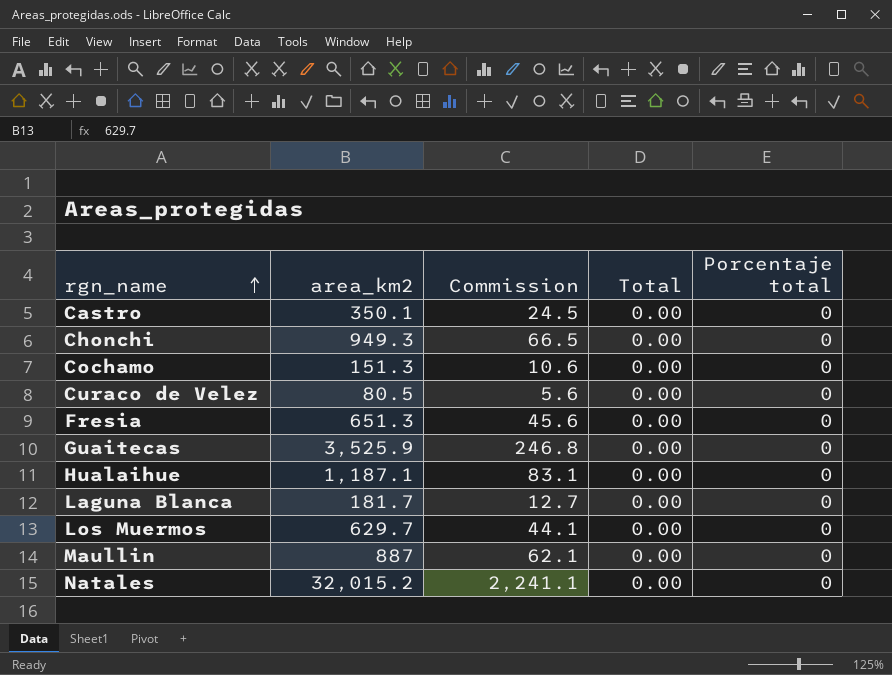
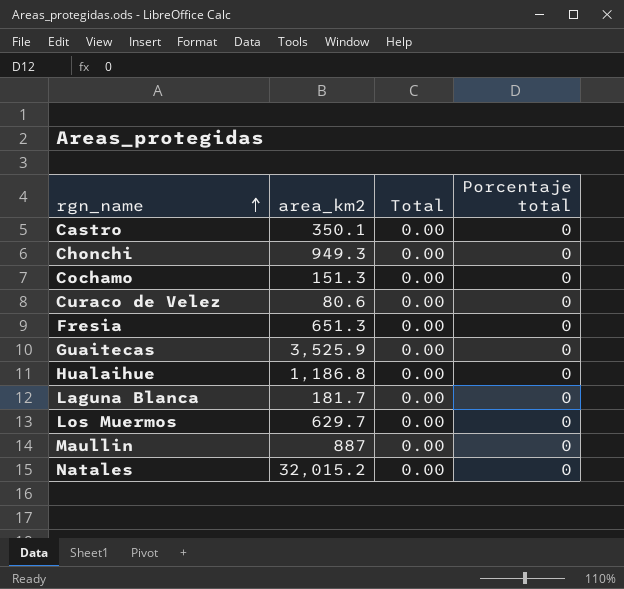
column Commission | formula: [area_km2] * 0.07 -> none
Curaco de Velez | area_km2: 80.5 -> 80.6
Hualaihue | area_km2: 1,187.1 -> 1,186.8

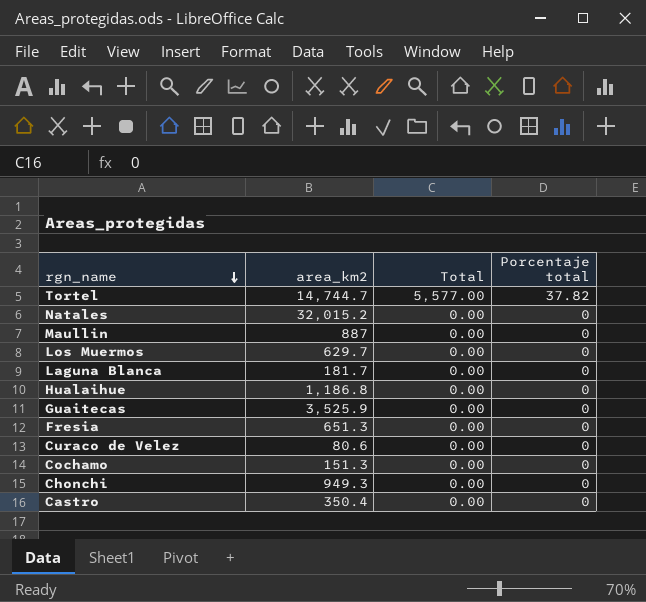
row order: rgn_name ascending -> rgn_name descending
row Tortel: none -> 14,744.7 | 5,577.00 | 37.82
Castro | area_km2: 350.1 -> 350.4

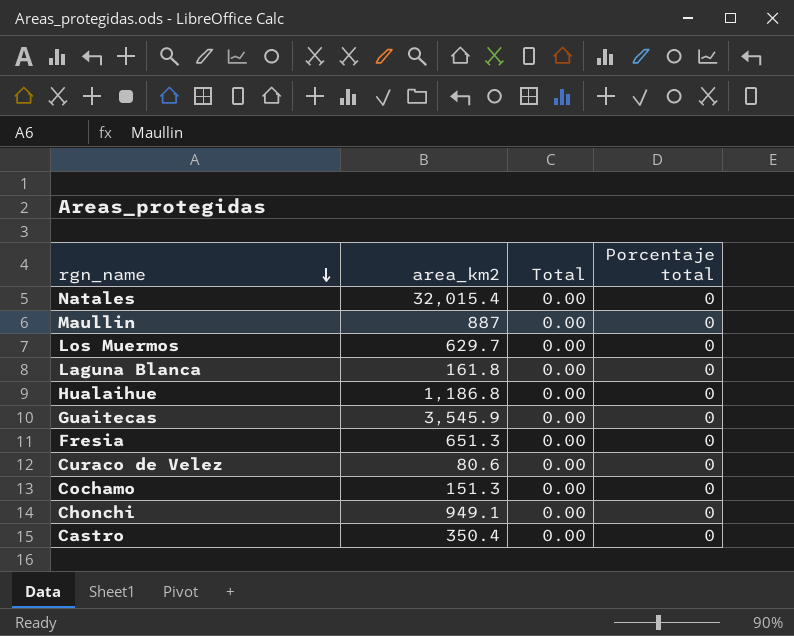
row Tortel: 14,744.7 | 5,577.00 | 37.82 -> none
Natales | area_km2: 32,015.2 -> 32,015.4
Laguna Blanca | area_km2: 181.7 -> 161.8
Guaitecas | area_km2: 3,525.9 -> 3,545.9
Chonchi | area_km2: 949.3 -> 949.1

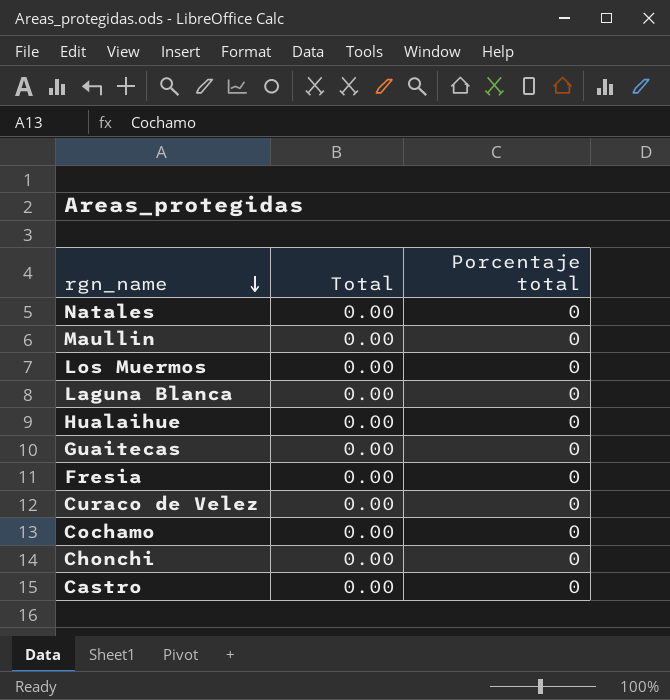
column area_km2 | position: 2 -> none

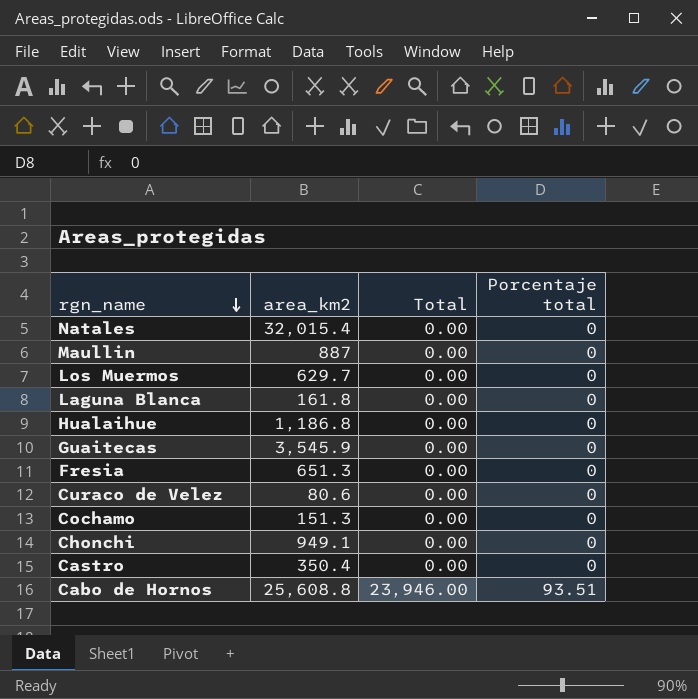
column area_km2 | position: none -> 2
row Cabo de Hornos: none -> 25,608.8 | 23,946.00 | 93.51

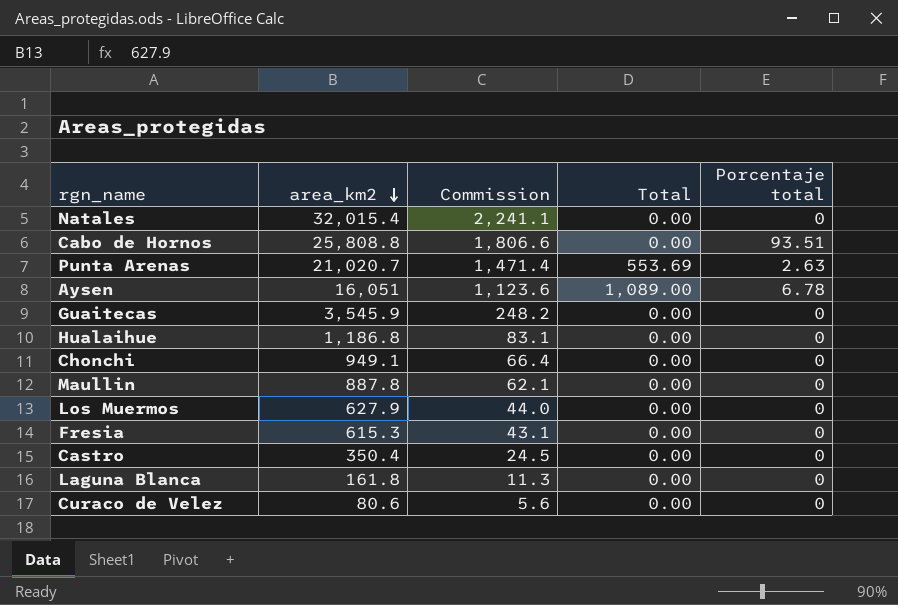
row order: rgn_name descending -> area_km2 descending
column Commission | formula: none -> [area_km2] * 0.07
row Cochamo: 151.3 | 0.00 | 0 -> none
Cabo de Hornos | area_km2: 25,608.8 -> 25,808.8
Cabo de Hornos | Total: 23,946.00 -> 0.00
row Punta Arenas: none -> 21,020.7 | 1,471.4 | 553.69 | 2.63
row Aysen: none -> 16,051 | 1,123.6 | 1,089.00 | 6.78
Maullin | area_km2: 887 -> 887.8
Los Muermos | area_km2: 629.7 -> 627.9
Fresia | area_km2: 651.3 -> 615.3

